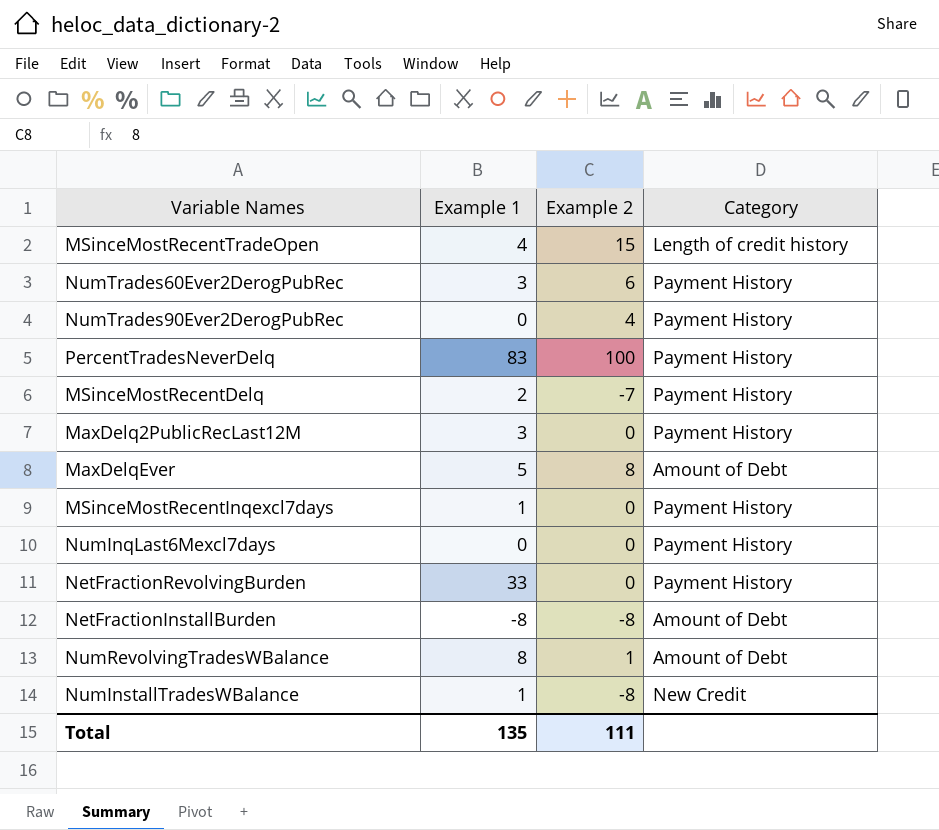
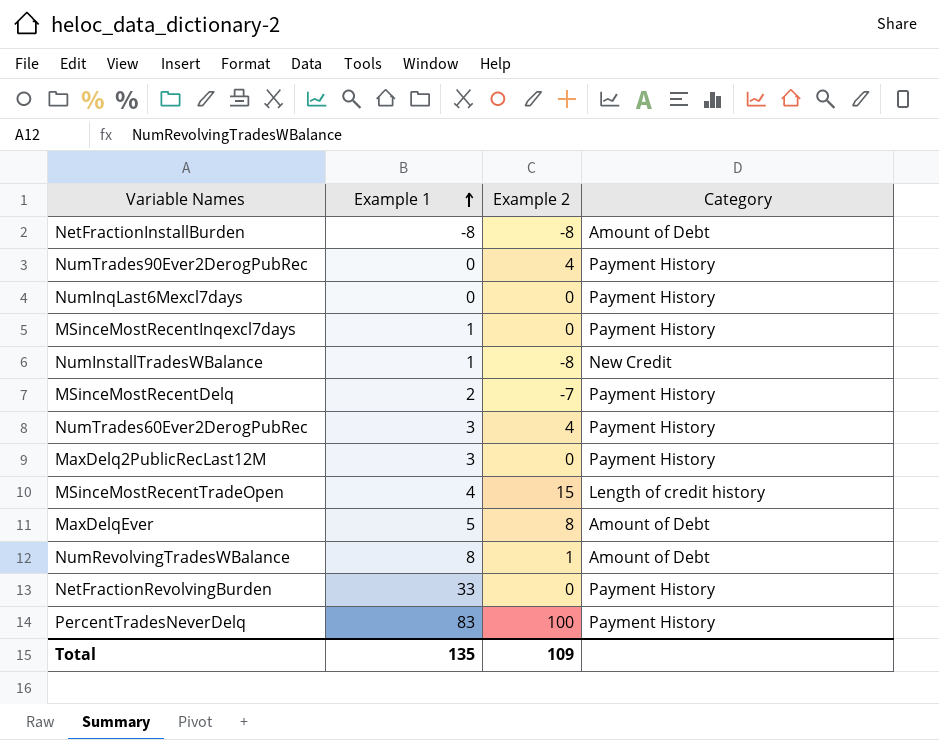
row order: none -> Example 1 ascending
NumTrades60Ever2DerogPubRec | Example 2: 6 -> 4
Total | Example 2: 111 -> 109

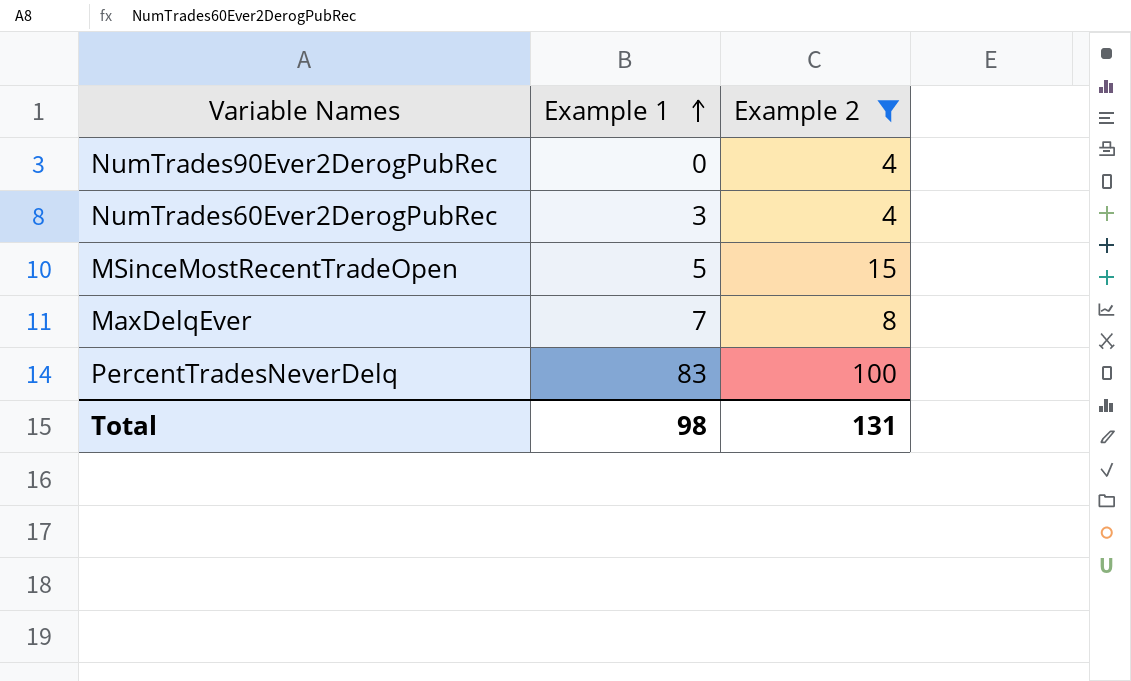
filter: none -> Example 2 >= 4
column Category | position: 4 -> none
MSinceMostRecentTradeOpen | Example 1: 4 -> 5
MaxDelqEver | Example 1: 5 -> 7
Total | Example 1: 135 -> 98
Total | Example 2: 109 -> 131

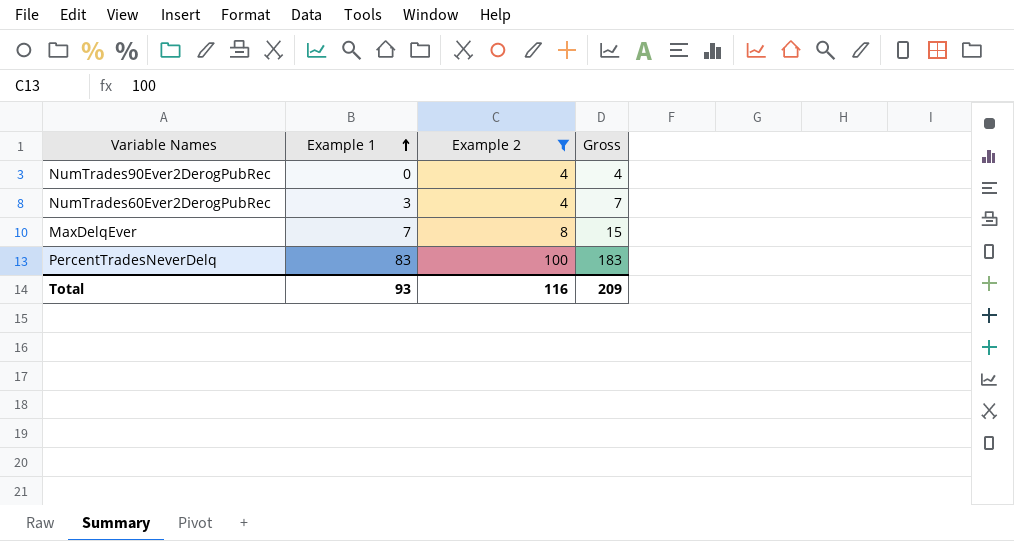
column Gross | formula: none -> [Example 1] + [Example 2]
row MSinceMostRecentTradeOpen: 5 | 15 -> none
Total | Example 1: 98 -> 93
Total | Example 2: 131 -> 116

